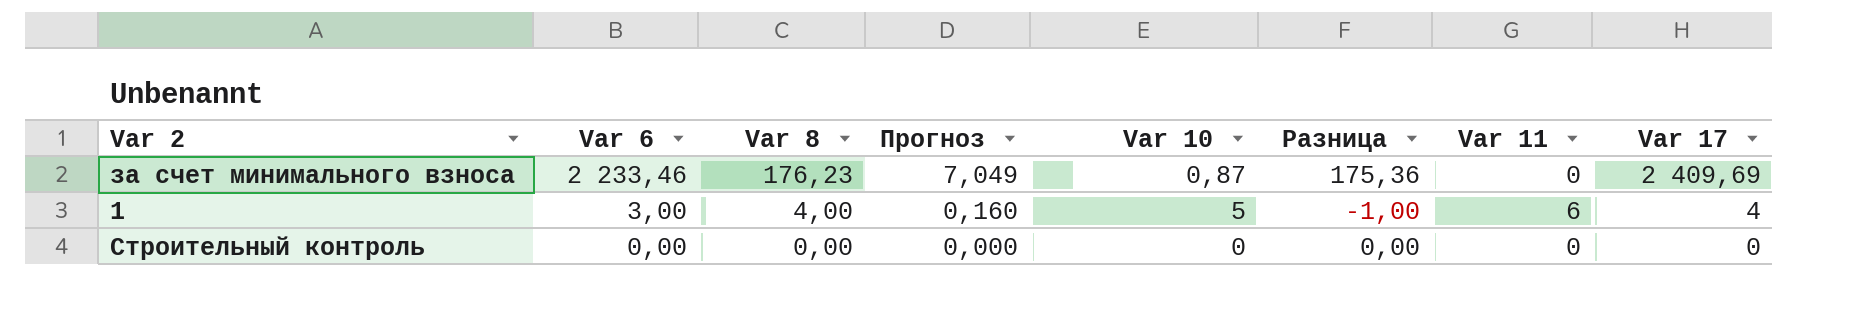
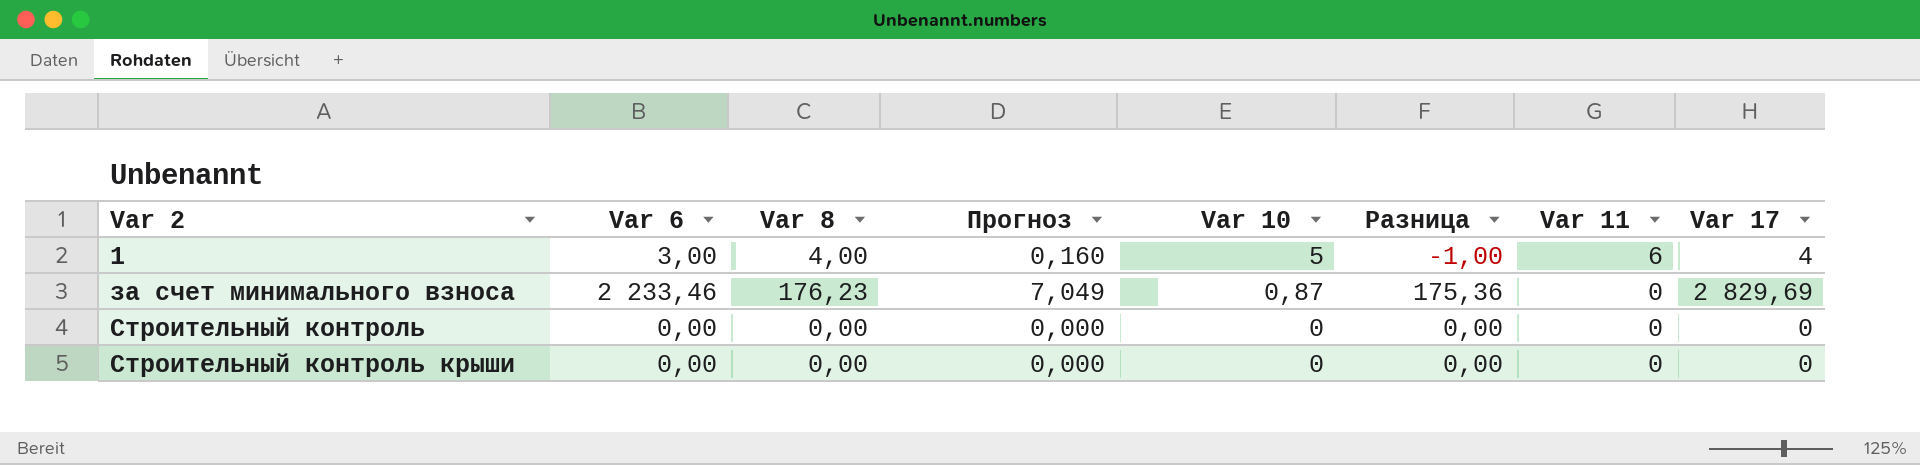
row order: Var 6 descending -> Var 2 ascending
за счет минимального взноса | Var 17: 2 409,69 -> 2 829,69
row Строительный контроль крыши: none -> 0,00 | 0,00 | 0,000 | 0 | 0,00 | 0 | 0

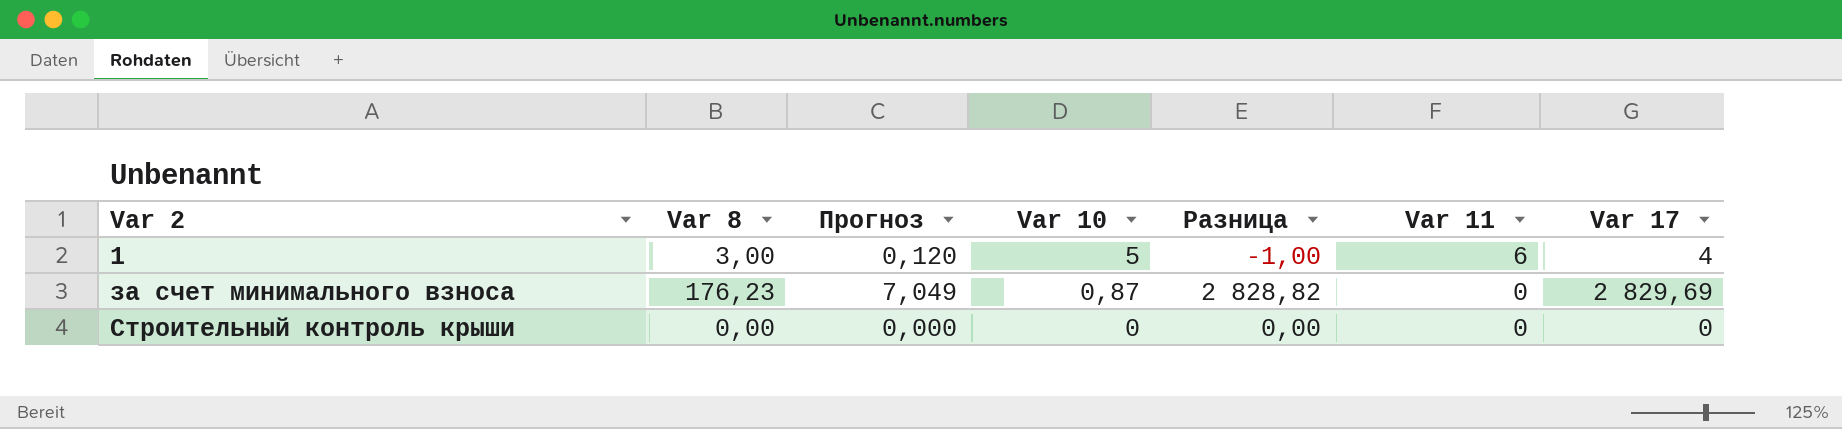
column Var 6 | position: 2 -> none
column Разница | formula: [Var 8] - [Var 10] -> [Var 17] - [Var 10]
row Строительный контроль: 0,00 | 0,00 | 0,000 | 0 | 0,00 | 0 | 0 -> none
1 | Var 8: 4,00 -> 3,00
1 | Прогноз: 0,160 -> 0,120

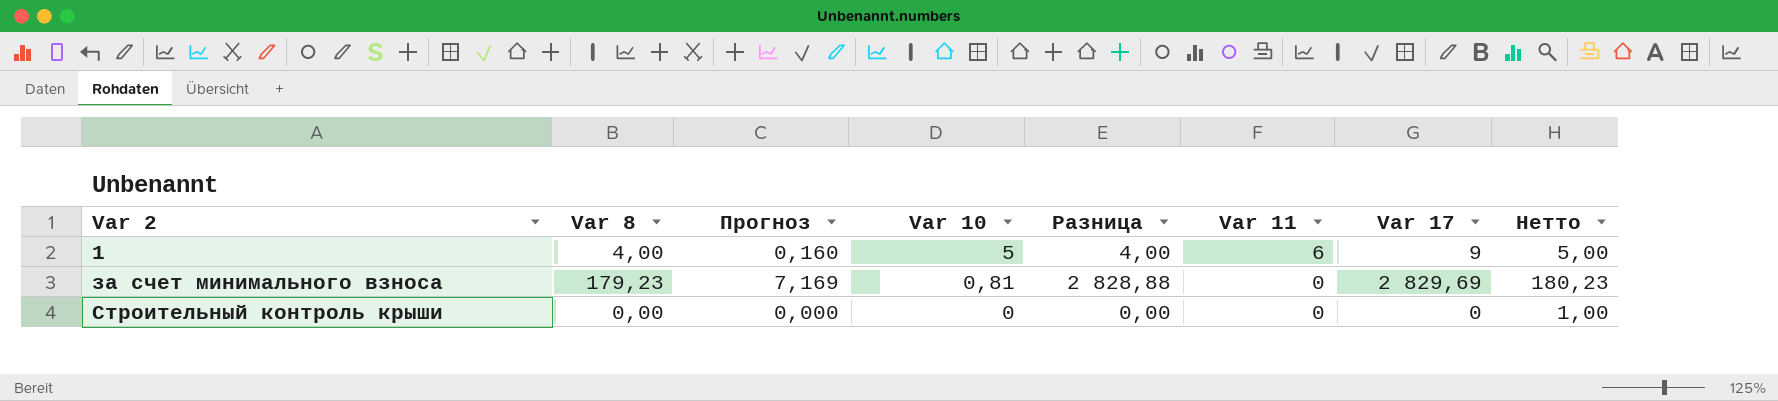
column Нетто | formula: none -> [Var 8] + 1
1 | Var 8: 3,00 -> 4,00
1 | Прогноз: 0,120 -> 0,160
1 | Разница: -1,00 -> 4,00
1 | Var 17: 4 -> 9
за счет минимального взноса | Var 8: 176,23 -> 179,23
за счет минимального взноса | Прогноз: 7,049 -> 7,169
за счет минимального взноса | Var 10: 0,87 -> 0,81
за счет минимального взноса | Разница: 2 828,82 -> 2 828,88

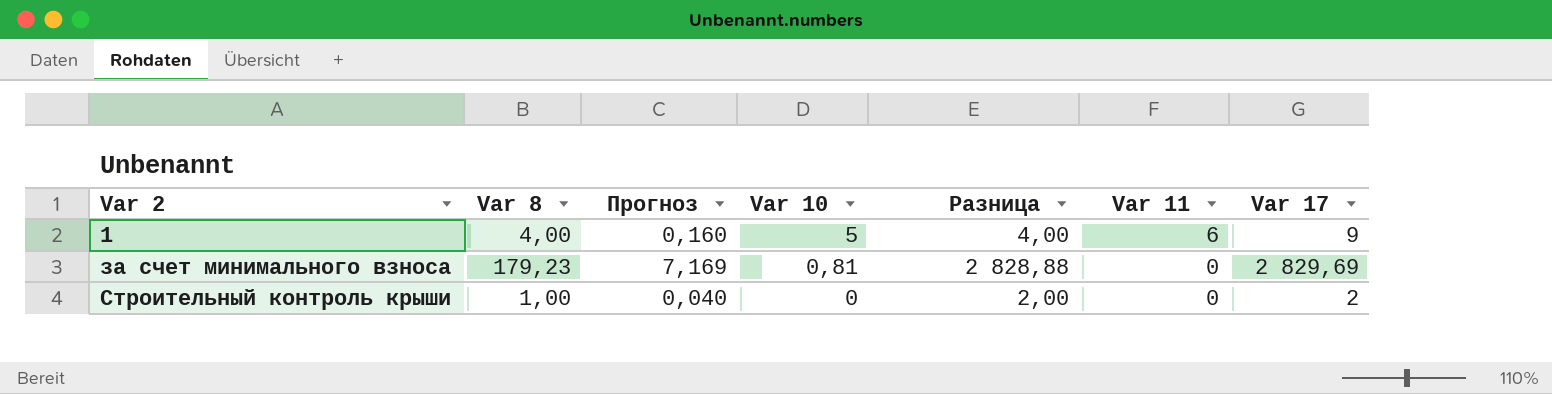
column Нетто | formula: [Var 8] + 1 -> none
Строительный контроль крыши | Var 8: 0,00 -> 1,00
Строительный контроль крыши | Прогноз: 0,000 -> 0,040
Строительный контроль крыши | Разница: 0,00 -> 2,00
Строительный контроль крыши | Var 17: 0 -> 2

